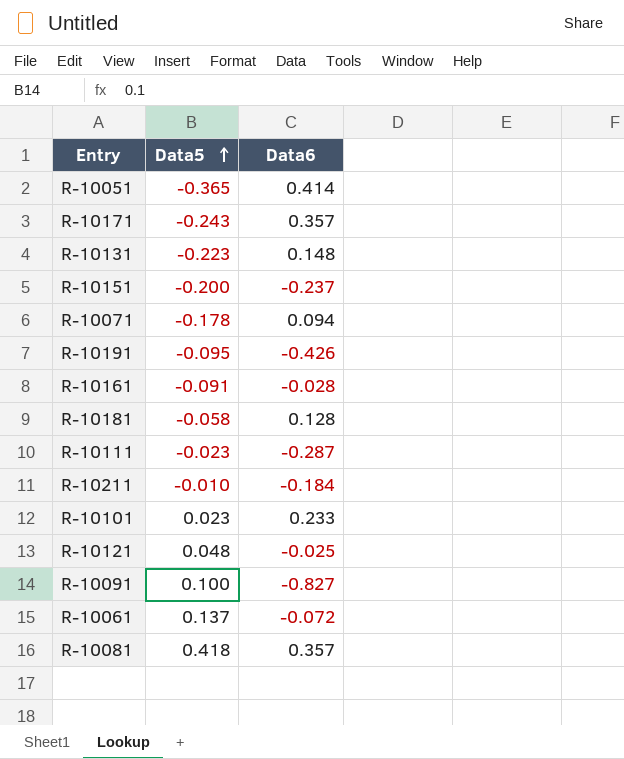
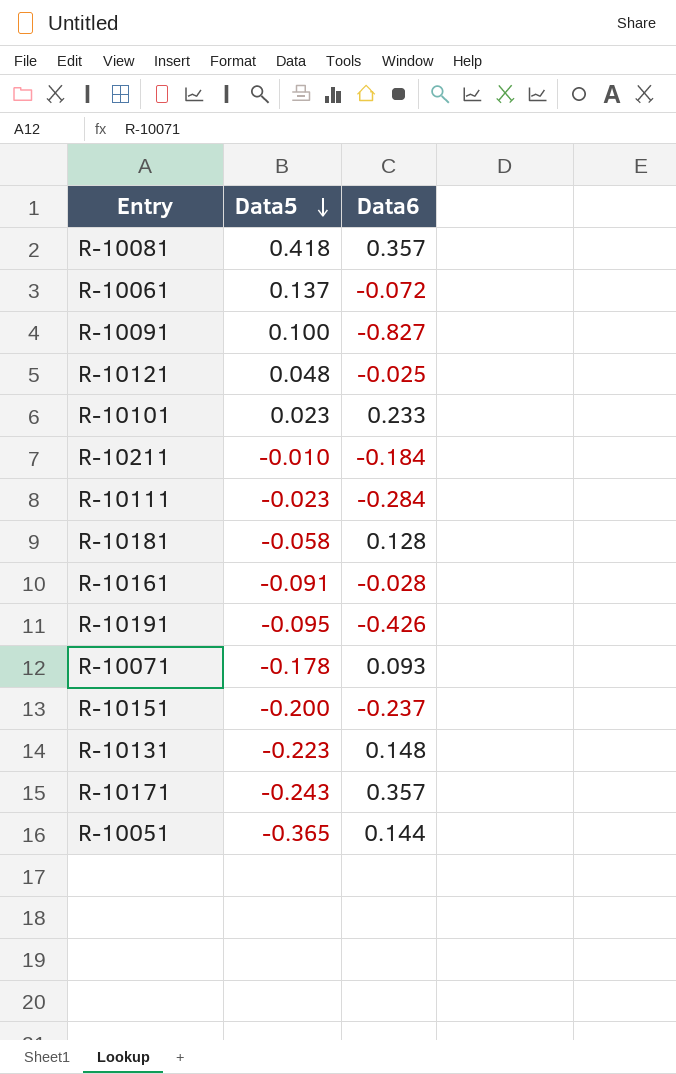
row order: Data5 ascending -> Data5 descending
R-10111 | Data6: -0.287 -> -0.284
R-10071 | Data6: 0.094 -> 0.093
R-10051 | Data6: 0.414 -> 0.144

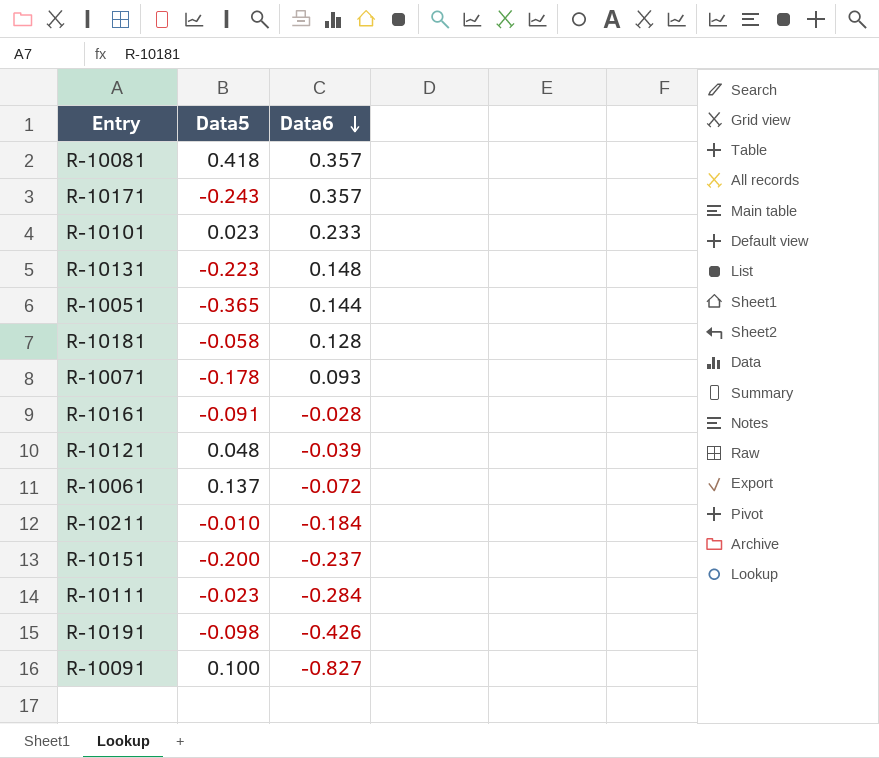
row order: Data5 descending -> Data6 descending
R-10121 | Data6: -0.025 -> -0.039
R-10191 | Data5: -0.095 -> -0.098

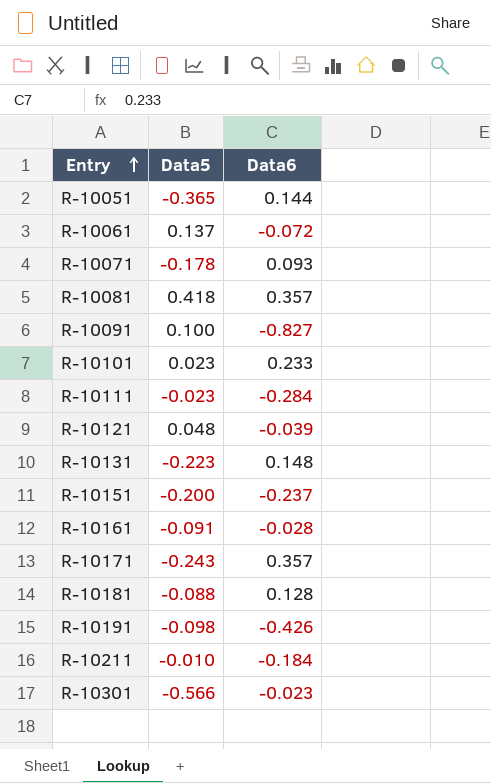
row order: Data6 descending -> Entry ascending
R-10181 | Data5: -0.058 -> -0.088
row R-10301: none -> -0.566 | -0.023

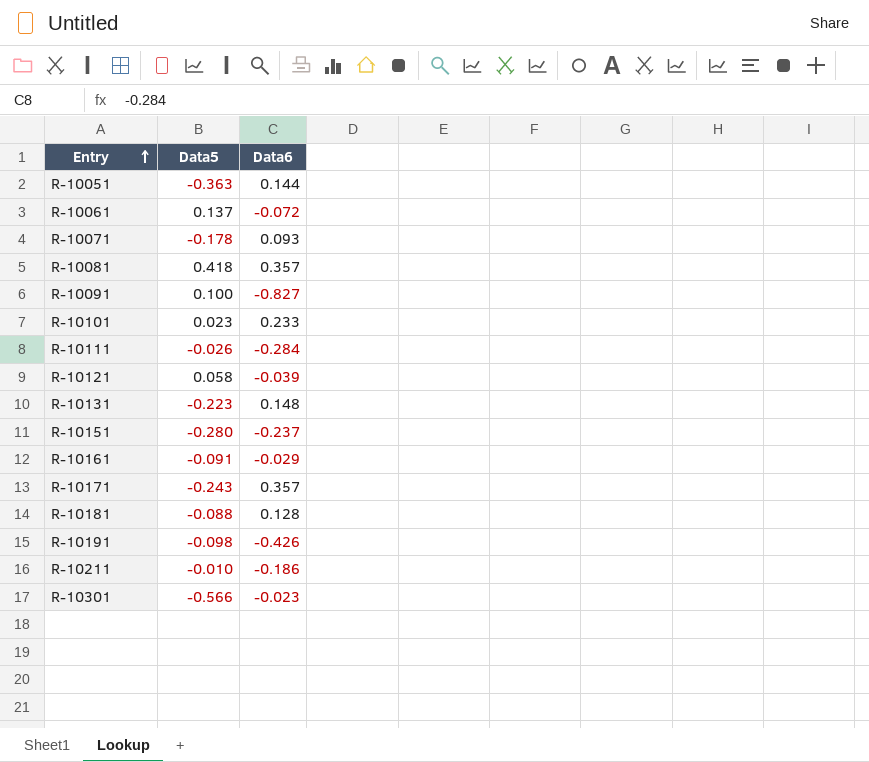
R-10051 | Data5: -0.365 -> -0.363
R-10111 | Data5: -0.023 -> -0.026
R-10121 | Data5: 0.048 -> 0.058
R-10151 | Data5: -0.200 -> -0.280
R-10161 | Data6: -0.028 -> -0.029
R-10211 | Data6: -0.184 -> -0.186

